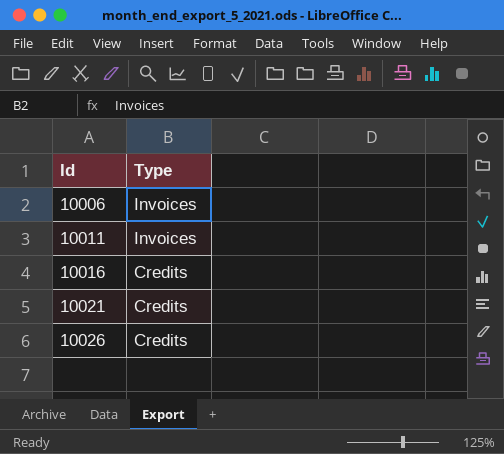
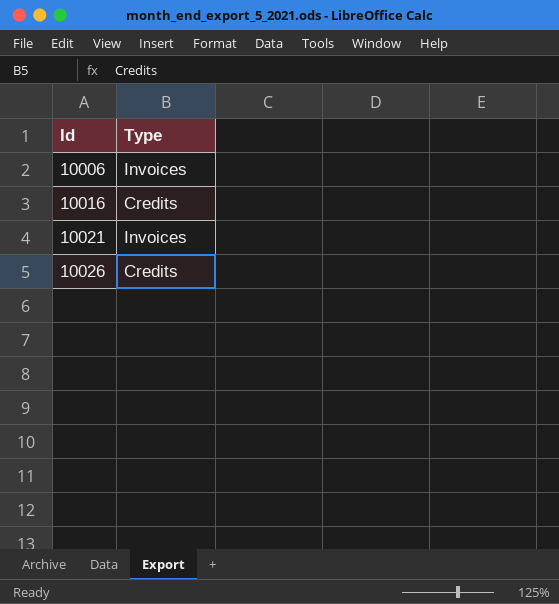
row 10011: Invoices -> none
10021 | Type: Credits -> Invoices

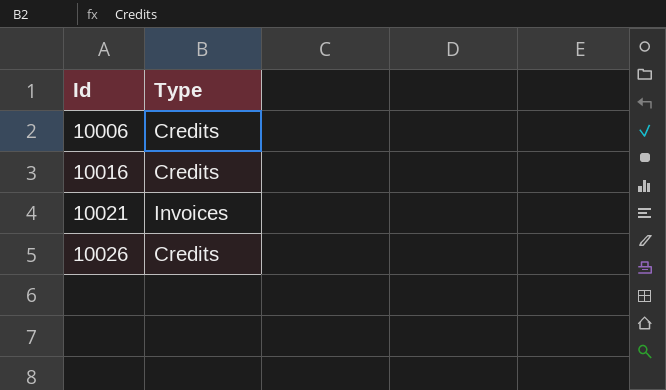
10006 | Type: Invoices -> Credits

